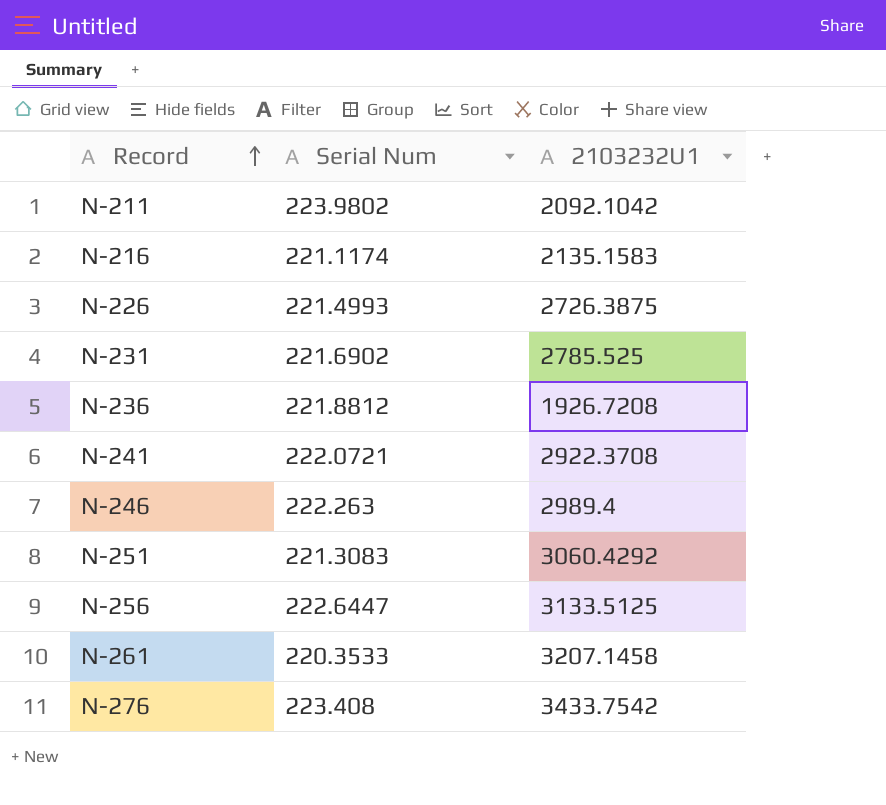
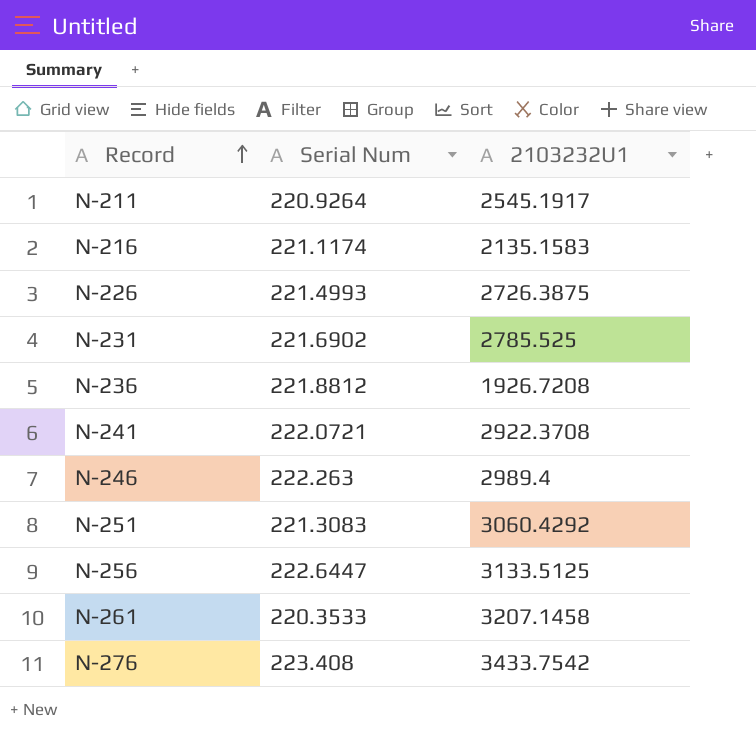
N-211 | Serial Num: 223.9802 -> 220.9264
N-211 | 2103232U1: 2092.1042 -> 2545.1917

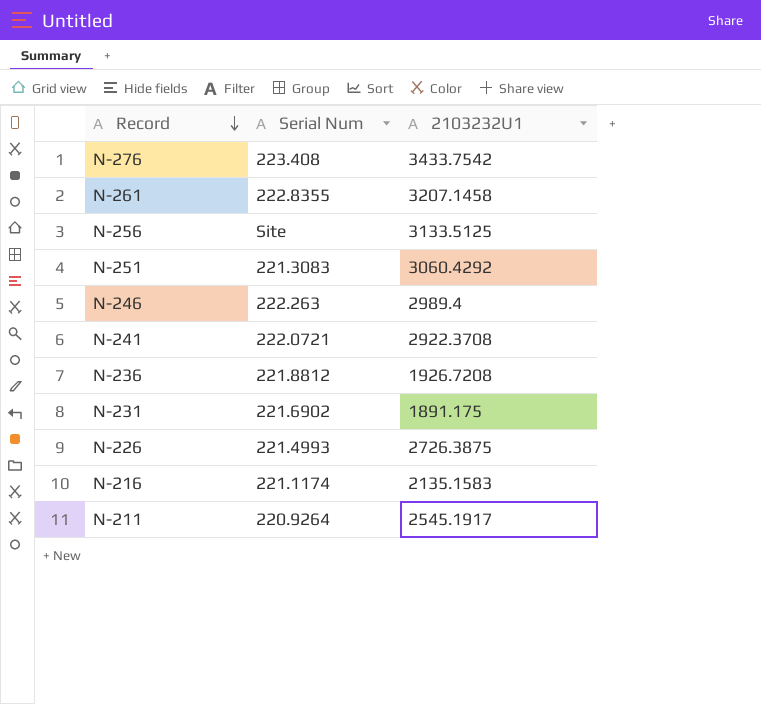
row order: Record ascending -> Record descending
N-261 | Serial Num: 220.3533 -> 222.8355
N-256 | Serial Num: 222.6447 -> Site
N-231 | 2103232U1: 2785.525 -> 1891.175

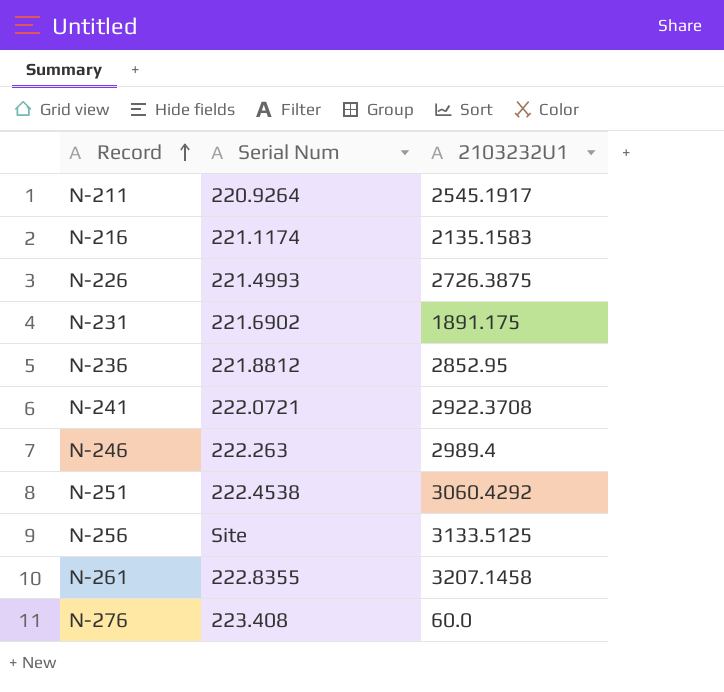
row order: Record descending -> Record ascending
N-236 | 2103232U1: 1926.7208 -> 2852.95
N-251 | Serial Num: 221.3083 -> 222.4538
N-276 | 2103232U1: 3433.7542 -> 60.0

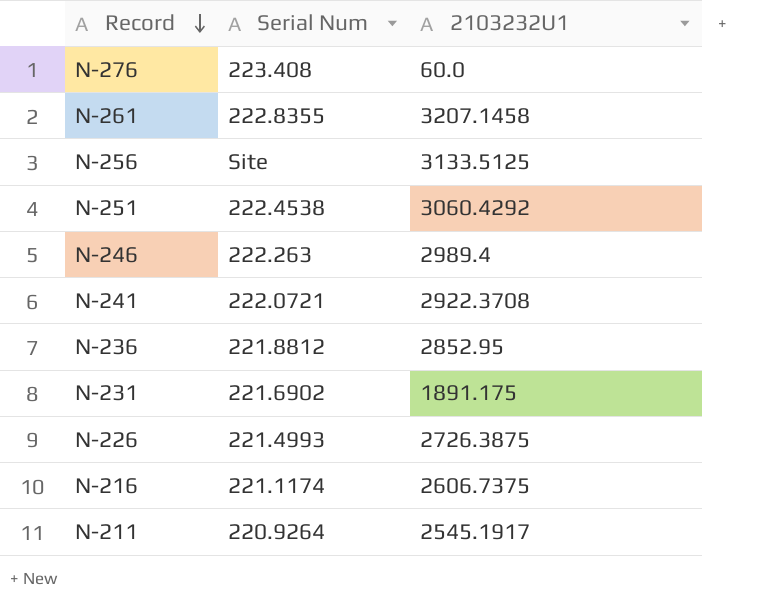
row order: Record ascending -> Record descending
N-216 | 2103232U1: 2135.1583 -> 2606.7375

